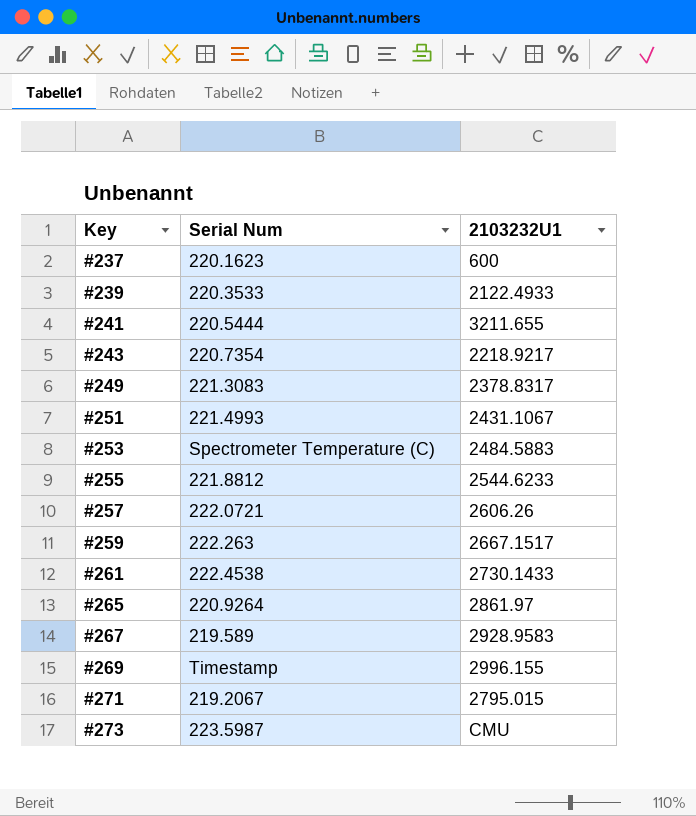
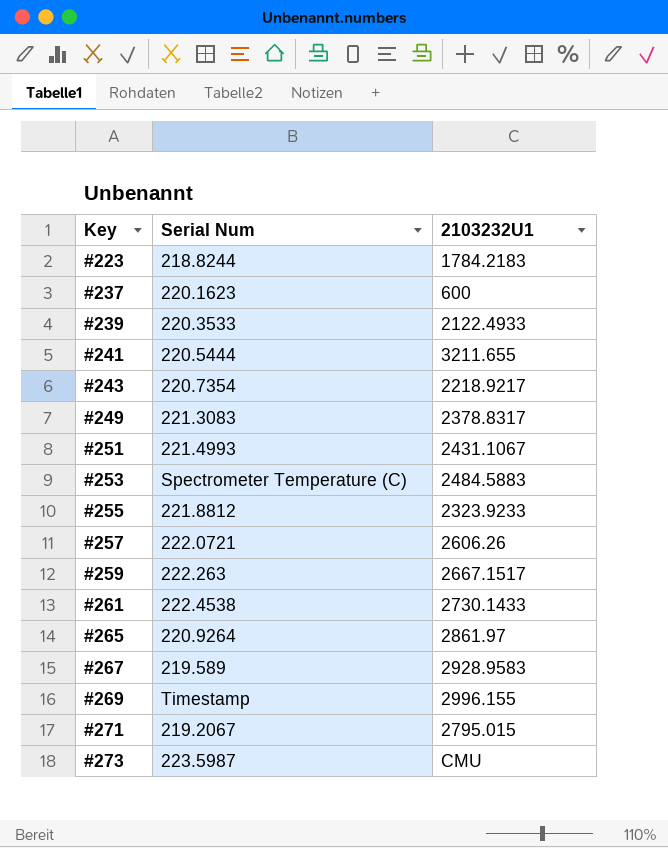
row #223: none -> 218.8244 | 1784.2183
#255 | 2103232U1: 2544.6233 -> 2323.9233

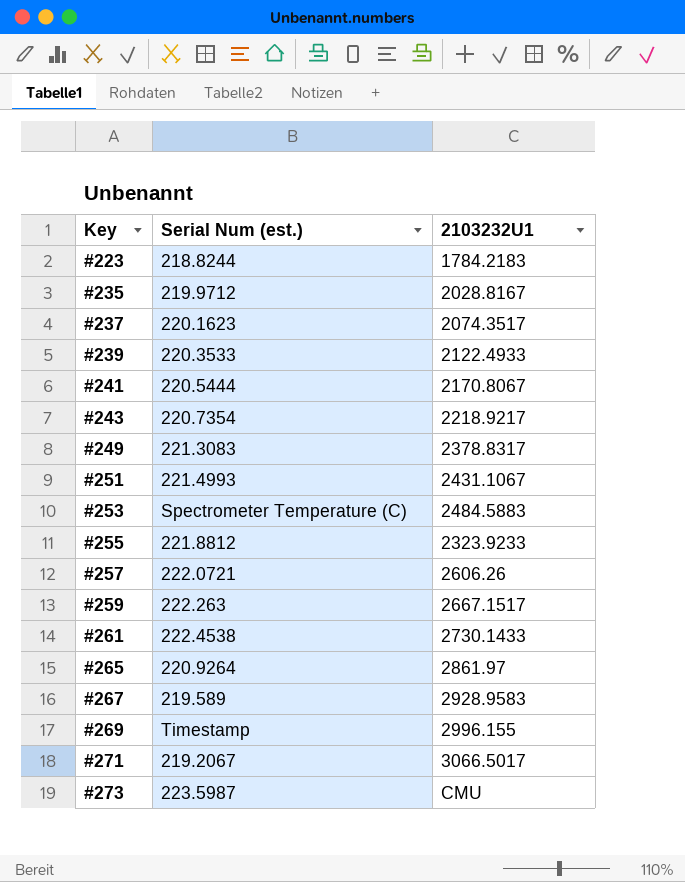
column name: Serial Num -> Serial Num (est.)
row #235: none -> 219.9712 | 2028.8167
#237 | 2103232U1: 600 -> 2074.3517
#241 | 2103232U1: 3211.655 -> 2170.8067
#271 | 2103232U1: 2795.015 -> 3066.5017

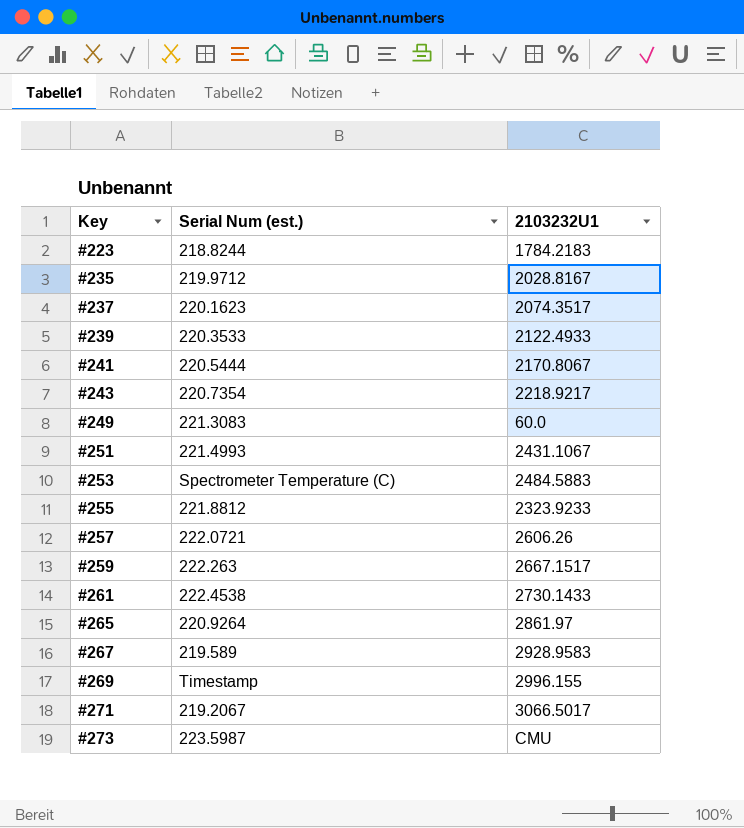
#249 | 2103232U1: 2378.8317 -> 60.0

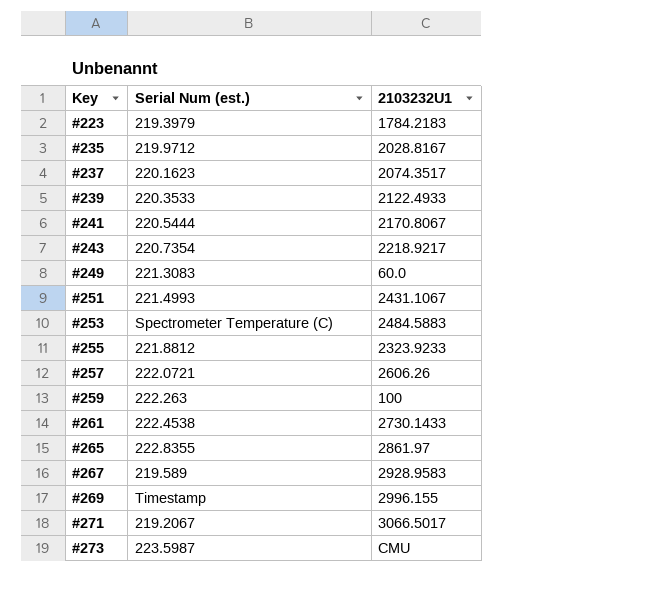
#223 | Serial Num (est.): 218.8244 -> 219.3979
#259 | 2103232U1: 2667.1517 -> 100
#265 | Serial Num (est.): 220.9264 -> 222.8355

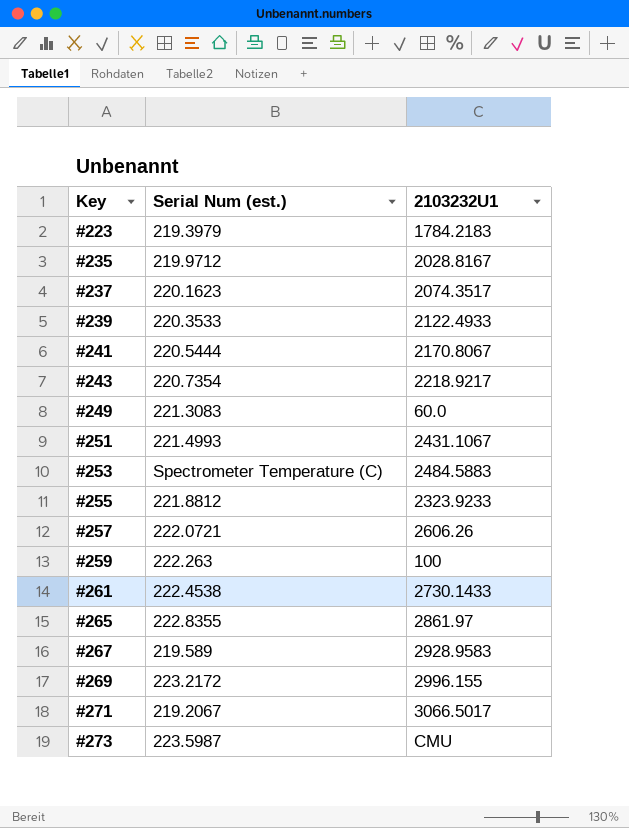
#269 | Serial Num (est.): Timestamp -> 223.2172

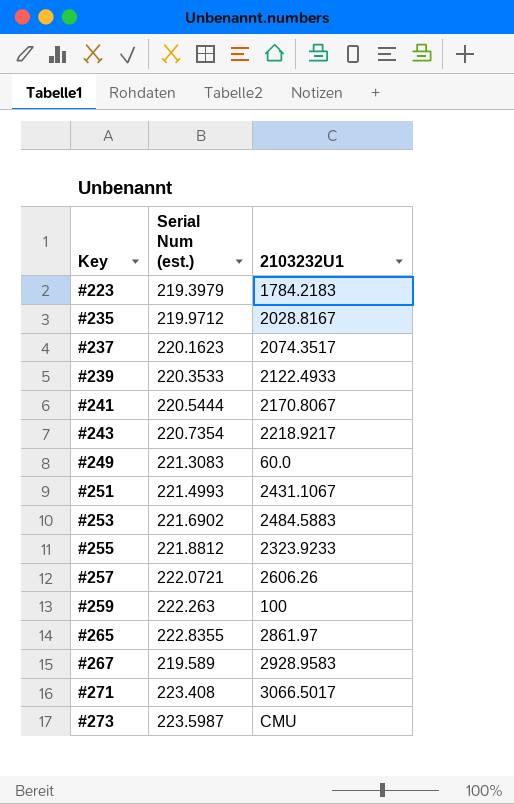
row #261: 222.4538 | 2730.1433 -> none
row #269: 223.2172 | 2996.155 -> none
#253 | Serial Num (est.): Spectrometer Temperature (C) -> 221.6902
#271 | Serial Num (est.): 219.2067 -> 223.408

